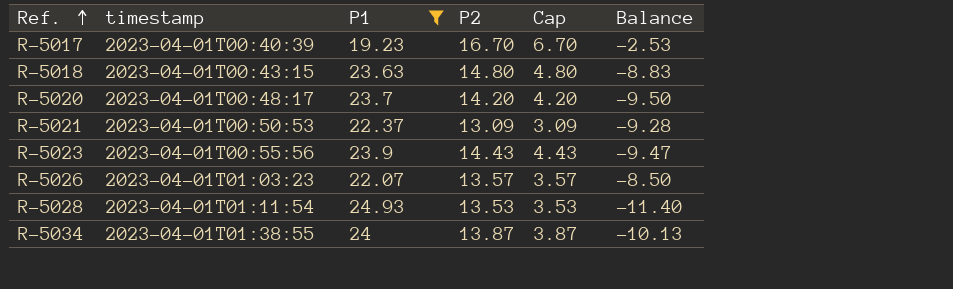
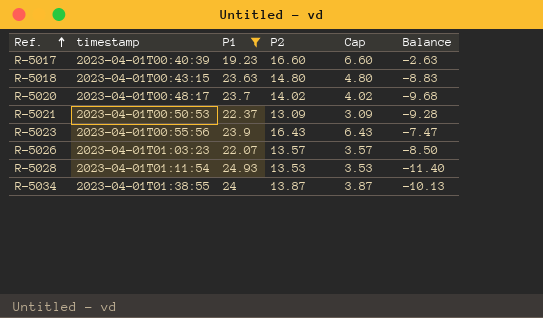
R-5017 | P2: 16.70 -> 16.60
R-5017 | Cap: 6.70 -> 6.60
R-5017 | Balance: -2.53 -> -2.63
R-5020 | P2: 14.20 -> 14.02
R-5020 | Cap: 4.20 -> 4.02
R-5020 | Balance: -9.50 -> -9.68
R-5023 | P2: 14.43 -> 16.43
R-5023 | Cap: 4.43 -> 6.43
R-5023 | Balance: -9.47 -> -7.47

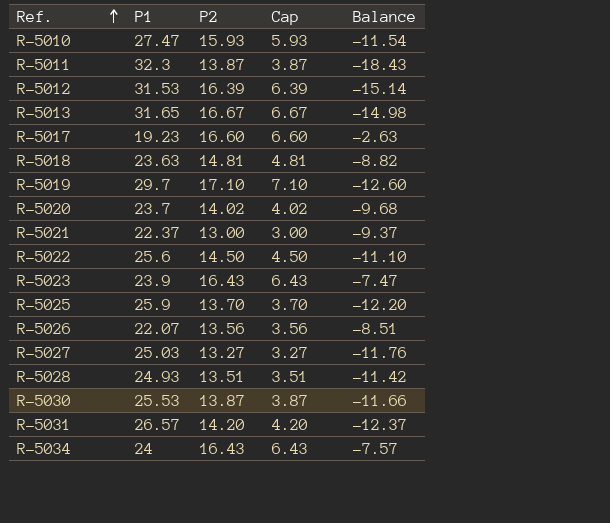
filter: P1 <= 24.93 -> none
column timestamp | position: 2 -> none
R-5018 | P2: 14.80 -> 14.81
R-5018 | Cap: 4.80 -> 4.81
R-5018 | Balance: -8.83 -> -8.82
R-5021 | P2: 13.09 -> 13.00
R-5021 | Cap: 3.09 -> 3.00
R-5021 | Balance: -9.28 -> -9.37
R-5026 | P2: 13.57 -> 13.56
R-5026 | Cap: 3.57 -> 3.56
R-5026 | Balance: -8.50 -> -8.51
R-5028 | P2: 13.53 -> 13.51
R-5028 | Cap: 3.53 -> 3.51
R-5028 | Balance: -11.40 -> -11.42
R-5034 | P2: 13.87 -> 16.43
R-5034 | Cap: 3.87 -> 6.43
R-5034 | Balance: -10.13 -> -7.57

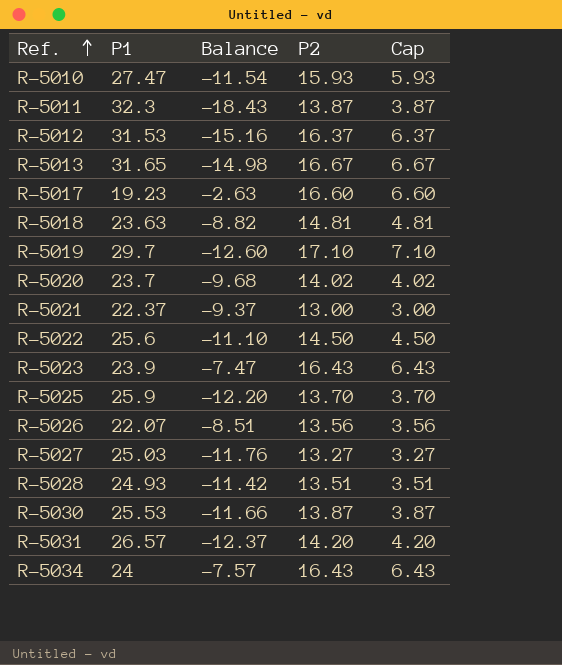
column Balance | position: 5 -> 3
R-5012 | Balance: -15.14 -> -15.16
R-5012 | P2: 16.39 -> 16.37
R-5012 | Cap: 6.39 -> 6.37

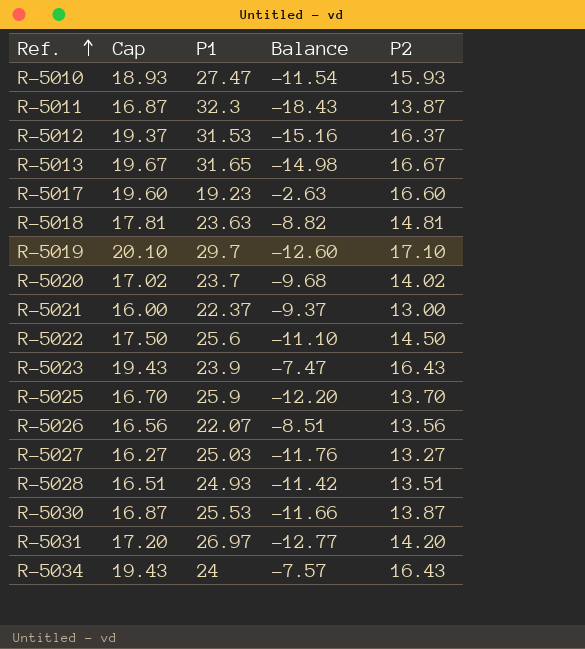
column Cap | formula: [P2] - 10 -> [P2] + 3
column Cap | position: 5 -> 2
R-5031 | P1: 26.57 -> 26.97
R-5031 | Balance: -12.37 -> -12.77

